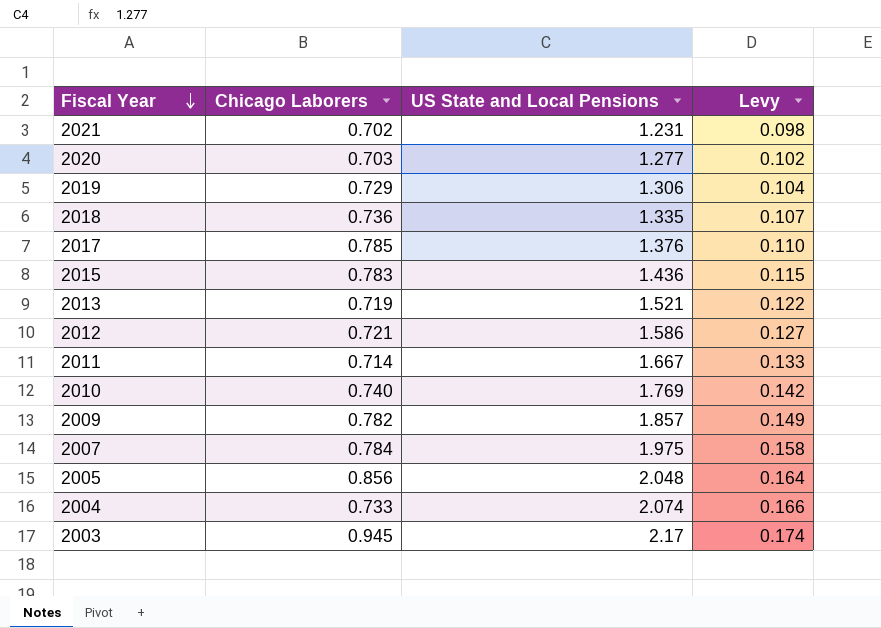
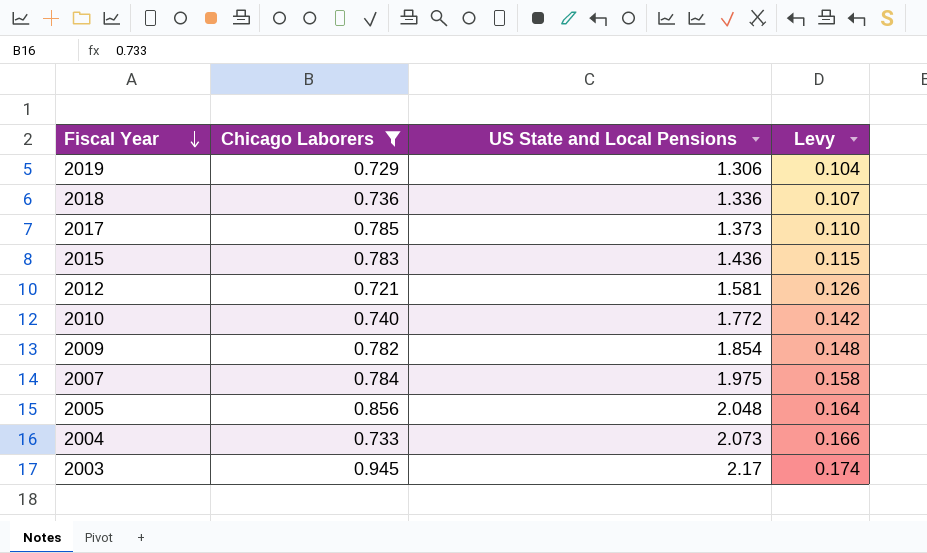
filter: none -> Chicago Laborers >= 0.721
2018 | US State and Local Pensions: 1.335 -> 1.336
2017 | US State and Local Pensions: 1.376 -> 1.373
2012 | US State and Local Pensions: 1.586 -> 1.581
2012 | Levy: 0.127 -> 0.126
2010 | US State and Local Pensions: 1.769 -> 1.772
2009 | US State and Local Pensions: 1.857 -> 1.854
2009 | Levy: 0.149 -> 0.148
2004 | US State and Local Pensions: 2.074 -> 2.073

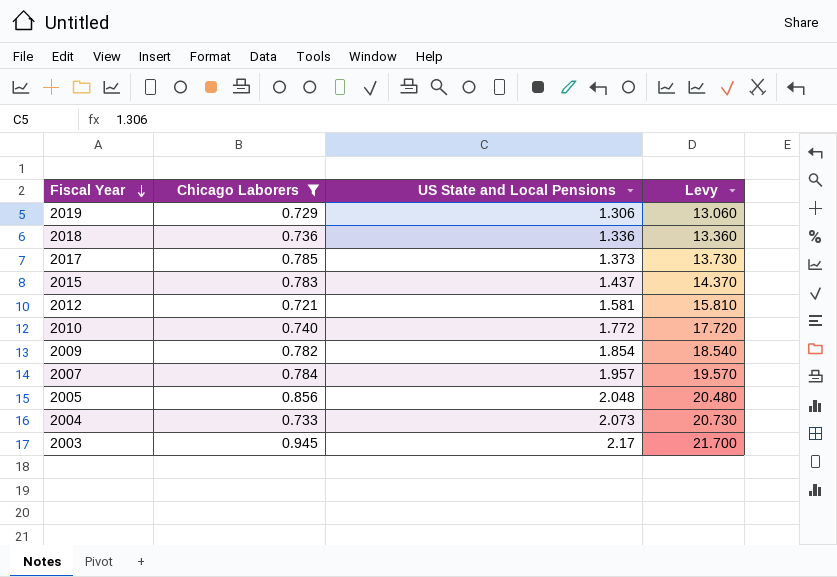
column Levy | formula: [US State and Local Pensions] * 0.08 -> [US State and Local Pensions] * 10
2015 | US State and Local Pensions: 1.436 -> 1.437
2007 | US State and Local Pensions: 1.975 -> 1.957

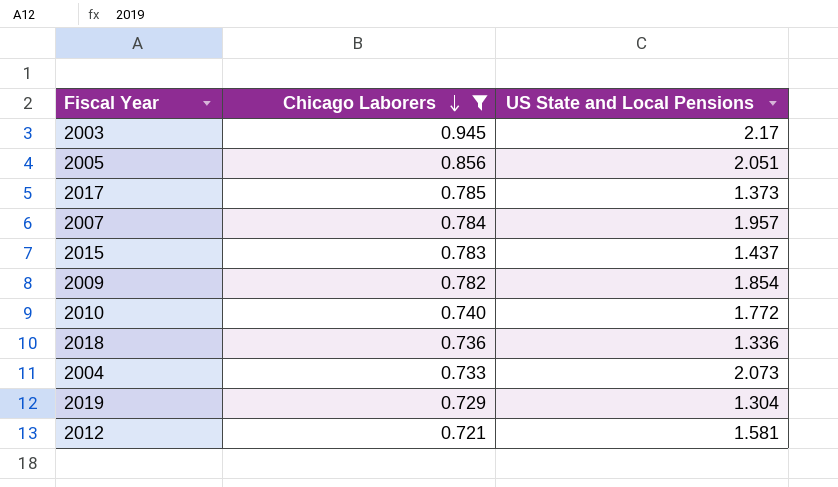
row order: Fiscal Year descending -> Chicago Laborers descending
column Levy | formula: [US State and Local Pensions] * 10 -> none
2005 | US State and Local Pensions: 2.048 -> 2.051
2019 | US State and Local Pensions: 1.306 -> 1.304

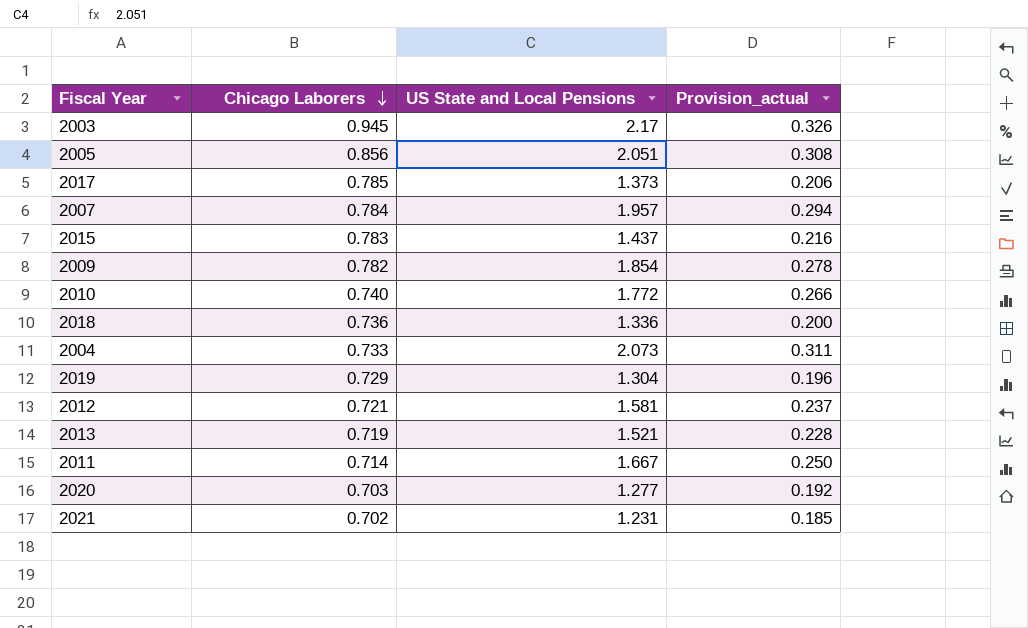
filter: Chicago Laborers >= 0.721 -> none
column Provision_actual | formula: none -> [US State and Local Pensions] * 0.15

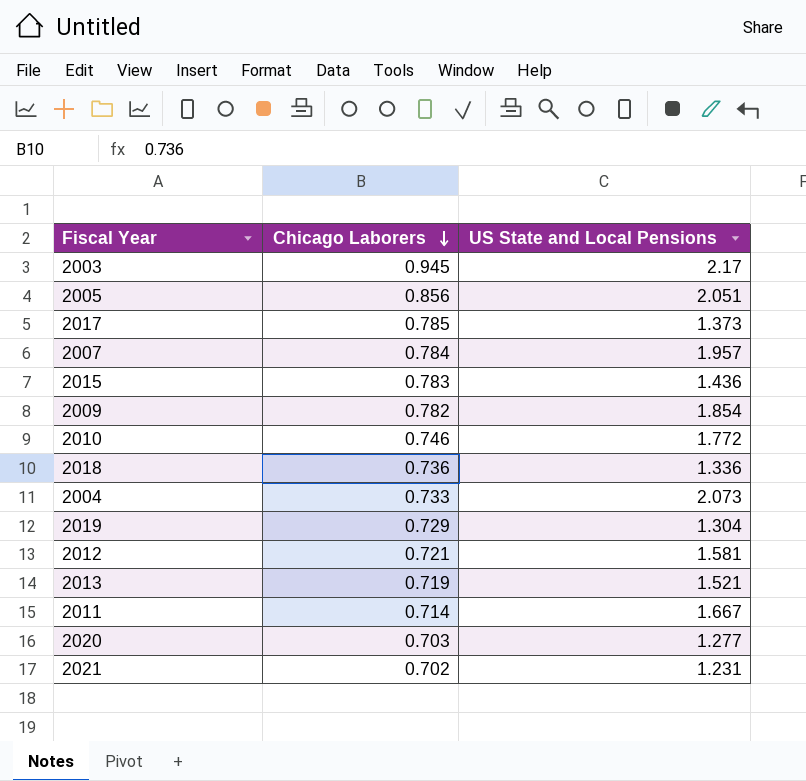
column Provision_actual | formula: [US State and Local Pensions] * 0.15 -> none
2015 | US State and Local Pensions: 1.437 -> 1.436
2010 | Chicago Laborers: 0.740 -> 0.746

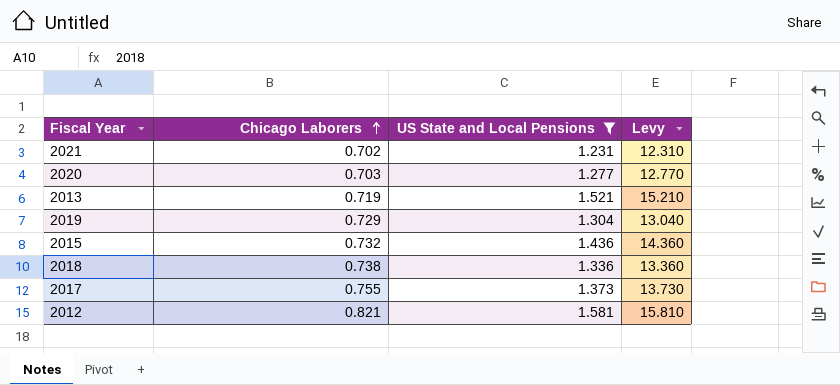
filter: none -> US State and Local Pensions <= 1.581
row order: Chicago Laborers descending -> Chicago Laborers ascending
column Levy | formula: none -> [US State and Local Pensions] * 10
2015 | Chicago Laborers: 0.783 -> 0.732
2018 | Chicago Laborers: 0.736 -> 0.738
2017 | Chicago Laborers: 0.785 -> 0.755
2012 | Chicago Laborers: 0.721 -> 0.821

